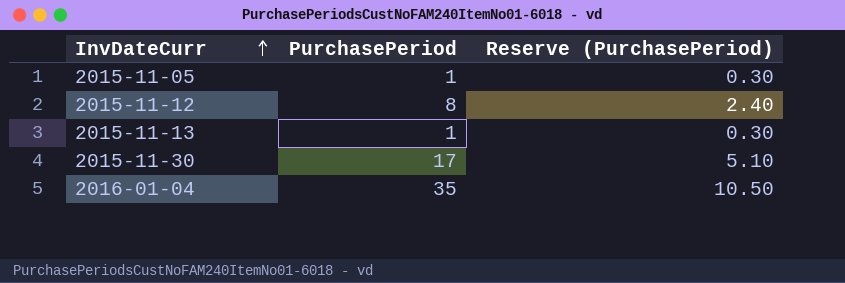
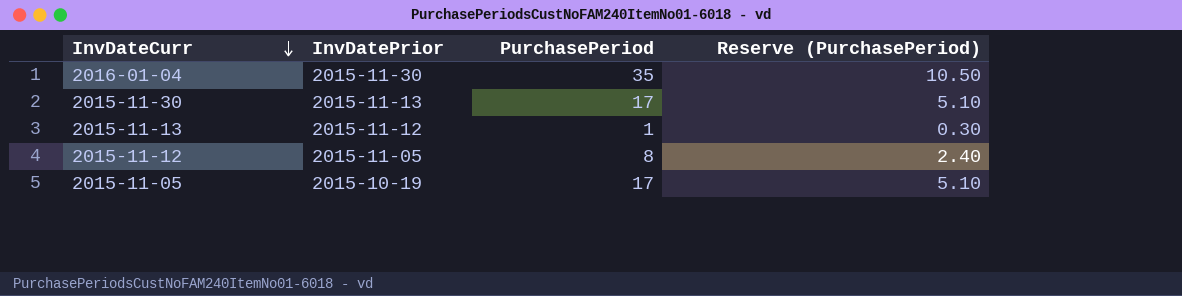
row order: InvDateCurr ascending -> InvDateCurr descending
column InvDatePrior | position: none -> 2
2015-11-05 | PurchasePeriod: 1 -> 17
2015-11-05 | Reserve (PurchasePeriod): 0.30 -> 5.10

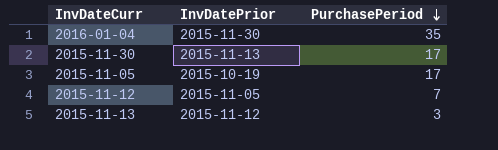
row order: InvDateCurr descending -> PurchasePeriod descending
column Reserve (PurchasePeriod) | formula: [PurchasePeriod] * 0.3 -> none
2015-11-12 | PurchasePeriod: 8 -> 7
2015-11-13 | PurchasePeriod: 1 -> 3

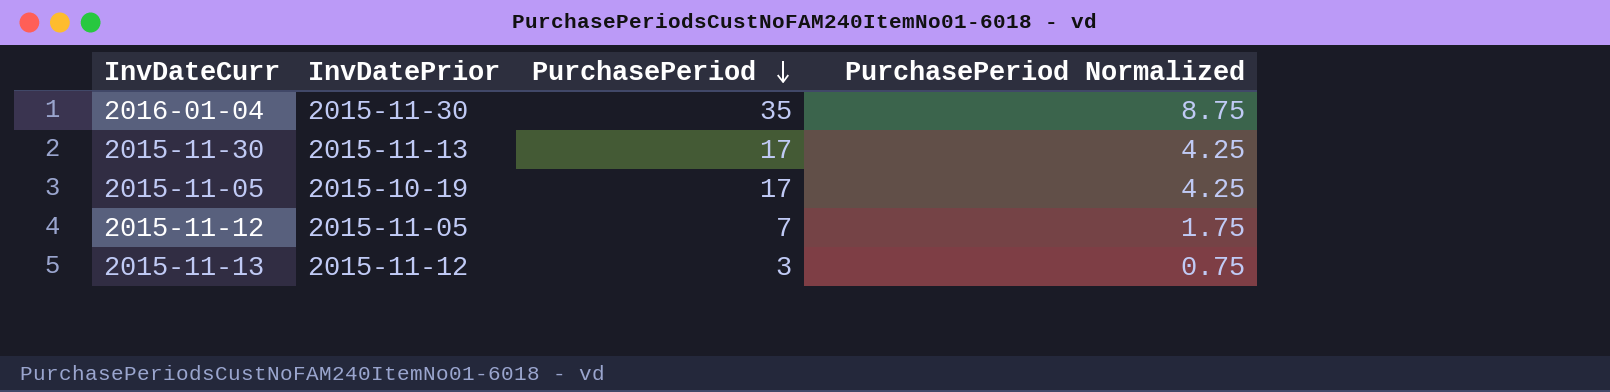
column PurchasePeriod Normalized | formula: none -> [PurchasePeriod] * 0.25

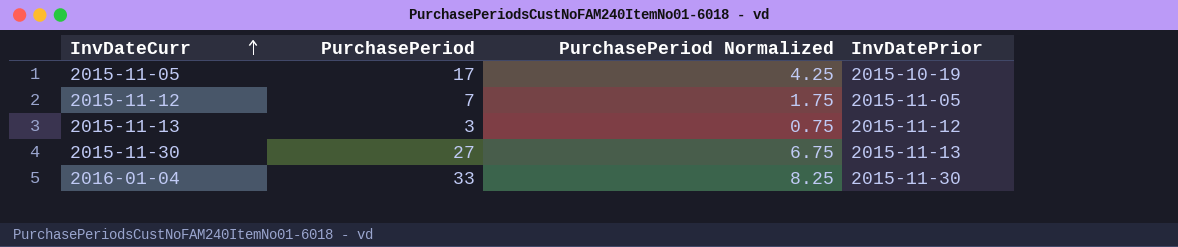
row order: PurchasePeriod descending -> InvDateCurr ascending
column InvDatePrior | position: 2 -> 4
2015-11-30 | PurchasePeriod: 17 -> 27
2015-11-30 | PurchasePeriod Normalized: 4.25 -> 6.75
2016-01-04 | PurchasePeriod: 35 -> 33
2016-01-04 | PurchasePeriod Normalized: 8.75 -> 8.25

